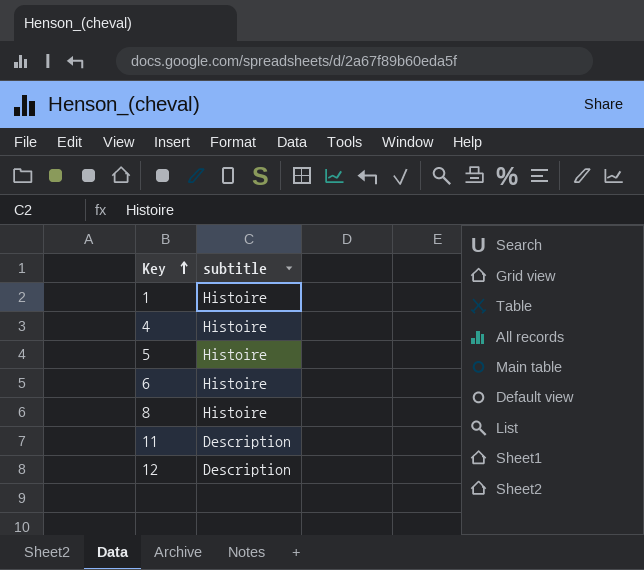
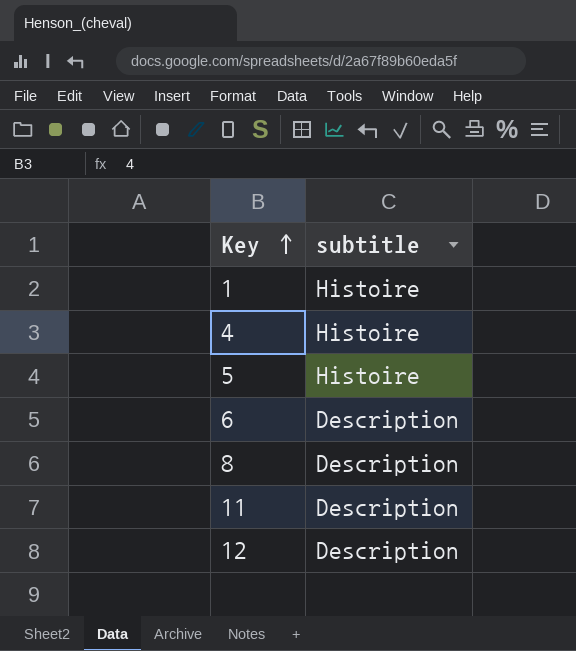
6 | subtitle: Histoire -> Description
8 | subtitle: Histoire -> Description

